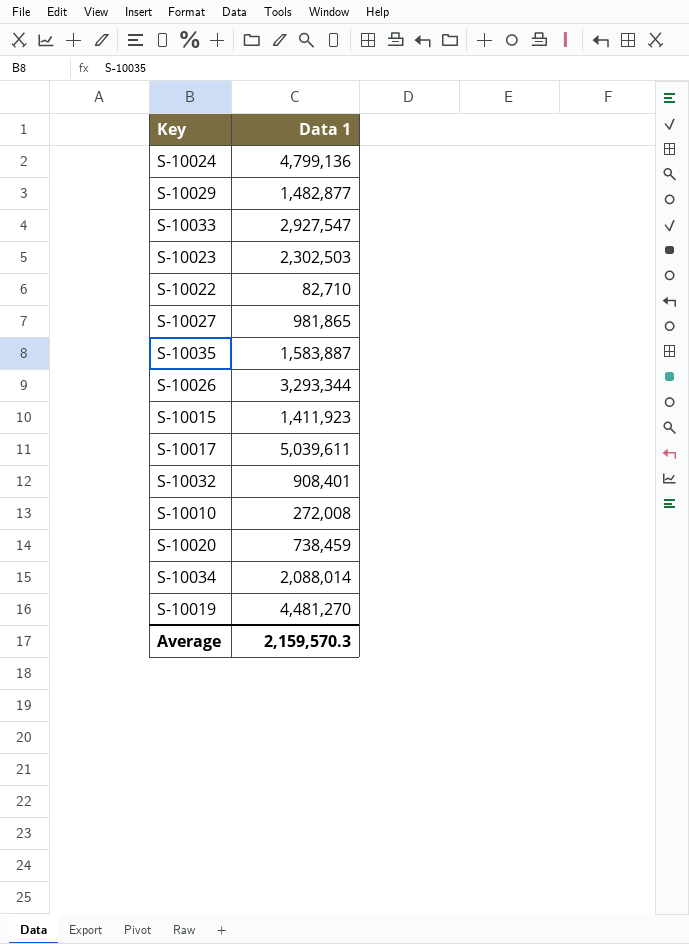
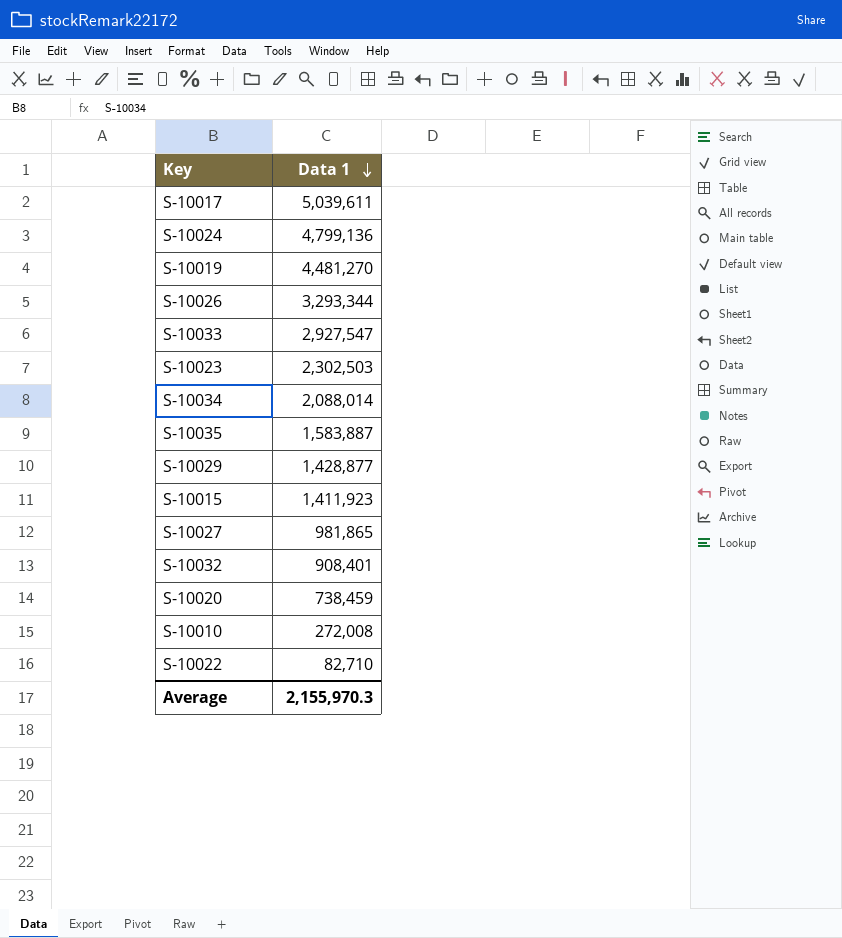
row order: none -> Data 1 descending
S-10029 | Data 1: 1,482,877 -> 1,428,877
Average | Data 1: 2,159,570.3 -> 2,155,970.3

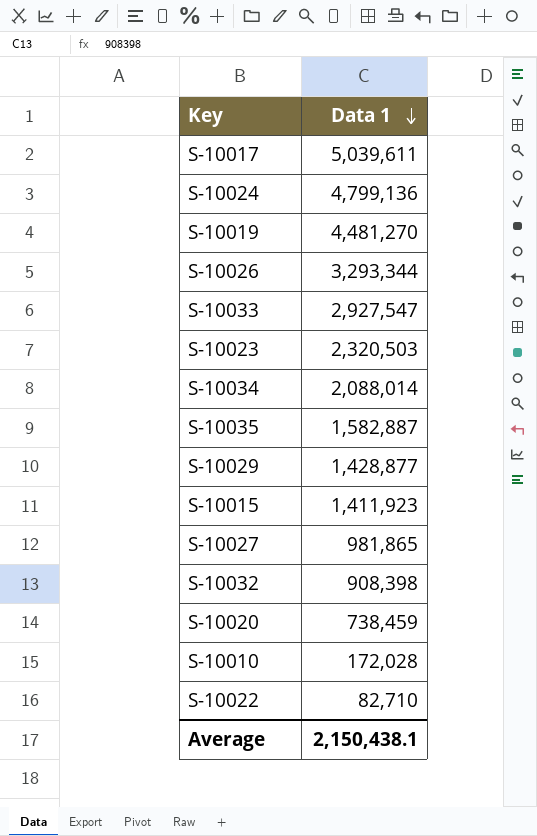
S-10023 | Data 1: 2,302,503 -> 2,320,503
S-10035 | Data 1: 1,583,887 -> 1,582,887
S-10032 | Data 1: 908,401 -> 908,398
S-10010 | Data 1: 272,008 -> 172,028
Average | Data 1: 2,155,970.3 -> 2,150,438.1

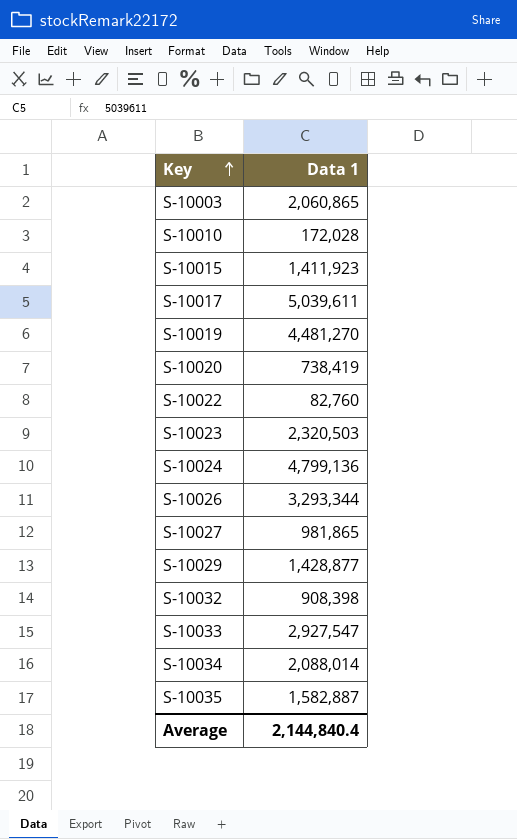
row order: Data 1 descending -> Key ascending
row S-10003: none -> 2,060,865
S-10020 | Data 1: 738,459 -> 738,419
S-10022 | Data 1: 82,710 -> 82,760
Average | Data 1: 2,150,438.1 -> 2,144,840.4

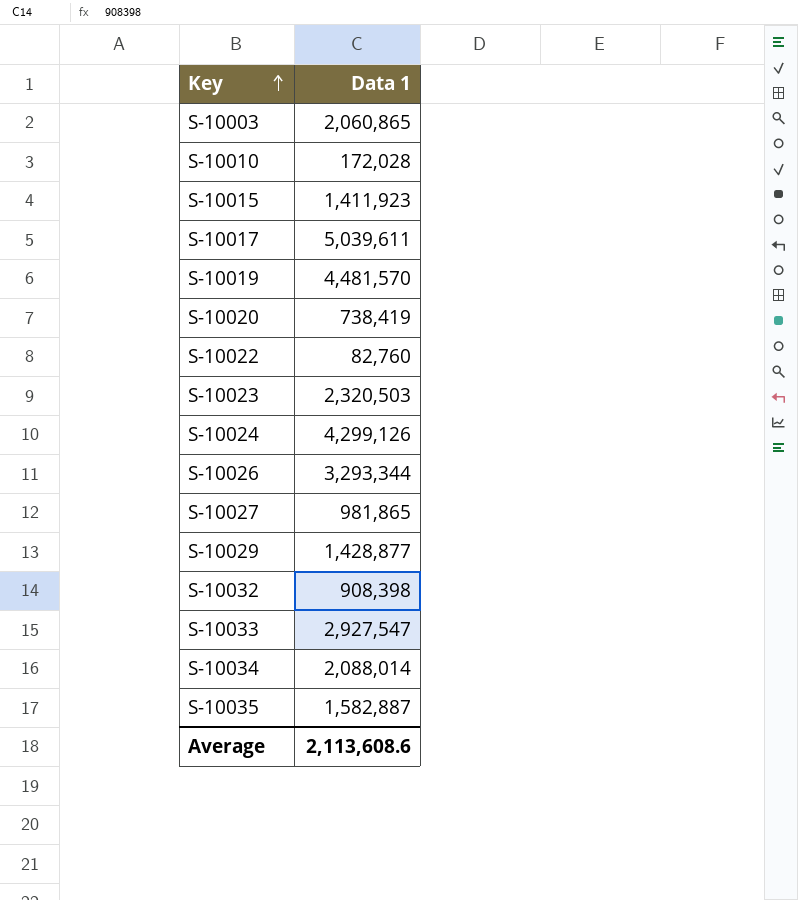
S-10019 | Data 1: 4,481,270 -> 4,481,570
S-10024 | Data 1: 4,799,136 -> 4,299,126
Average | Data 1: 2,144,840.4 -> 2,113,608.6

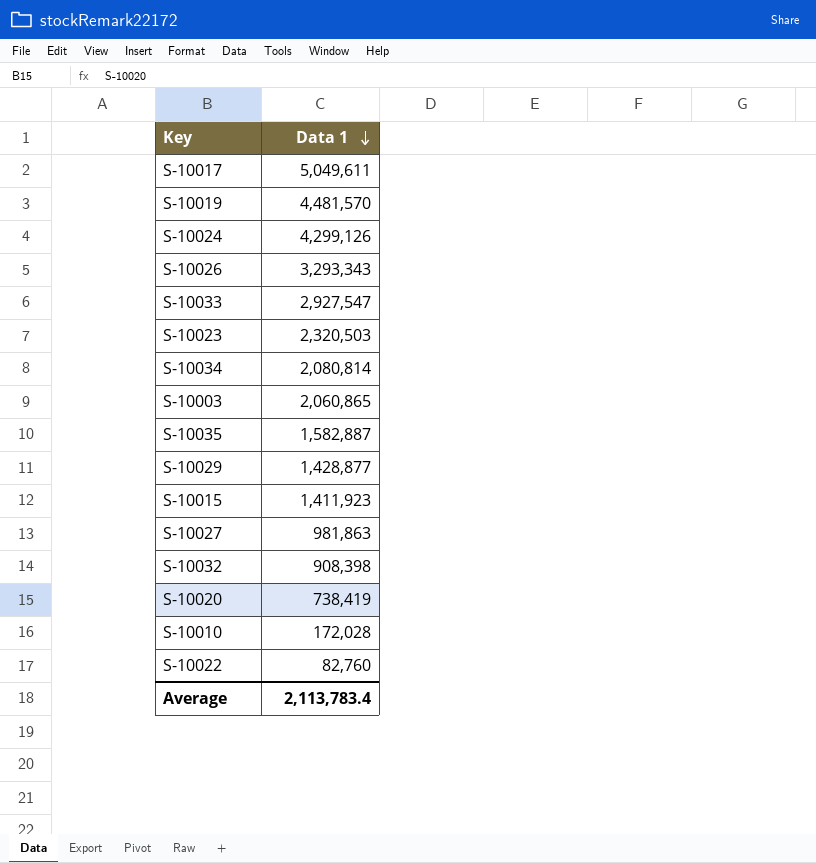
row order: Key ascending -> Data 1 descending
S-10017 | Data 1: 5,039,611 -> 5,049,611
S-10026 | Data 1: 3,293,344 -> 3,293,343
S-10034 | Data 1: 2,088,014 -> 2,080,814
S-10027 | Data 1: 981,865 -> 981,863
Average | Data 1: 2,113,608.6 -> 2,113,783.4

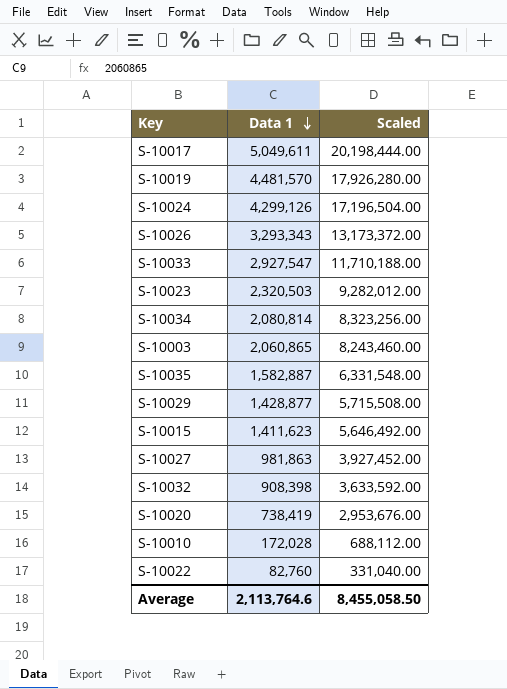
column Scaled | formula: none -> [Data 1] * 4
S-10015 | Data 1: 1,411,923 -> 1,411,623
Average | Data 1: 2,113,783.4 -> 2,113,764.6

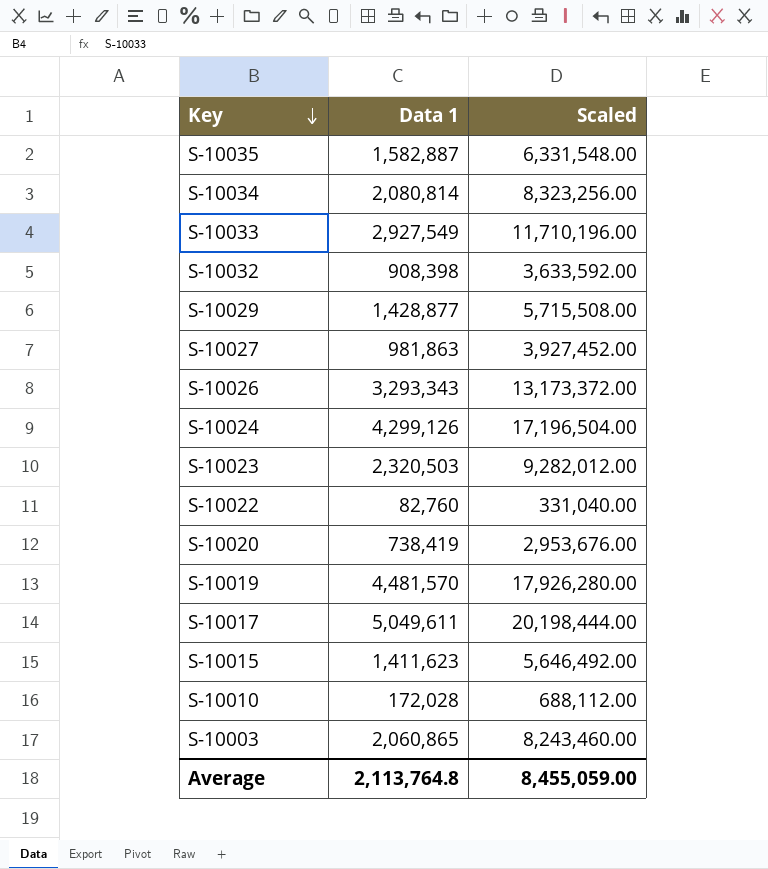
row order: Data 1 descending -> Key descending
S-10033 | Data 1: 2,927,547 -> 2,927,549
S-10033 | Scaled: 11,710,188.00 -> 11,710,196.00
Average | Data 1: 2,113,764.6 -> 2,113,764.8
Average | Scaled: 8,455,058.50 -> 8,455,059.00

